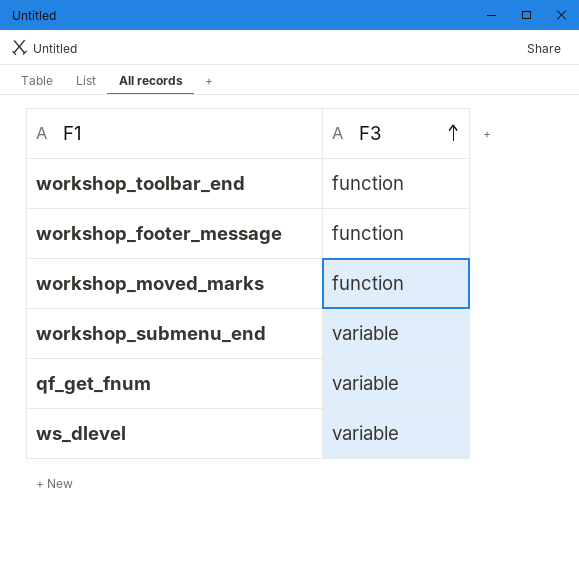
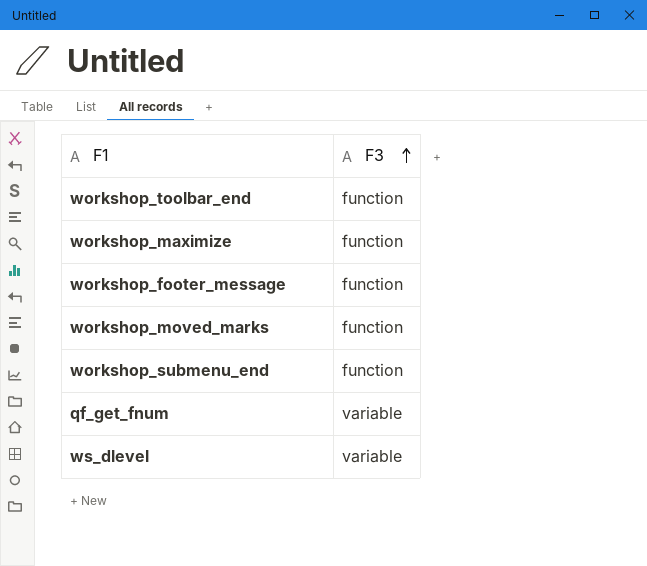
row workshop_maximize: none -> function
workshop_submenu_end | F3: variable -> function

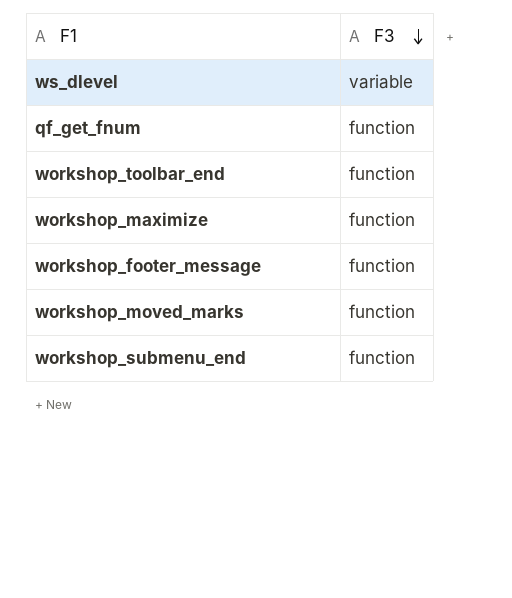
row order: F3 ascending -> F3 descending
qf_get_fnum | F3: variable -> function

